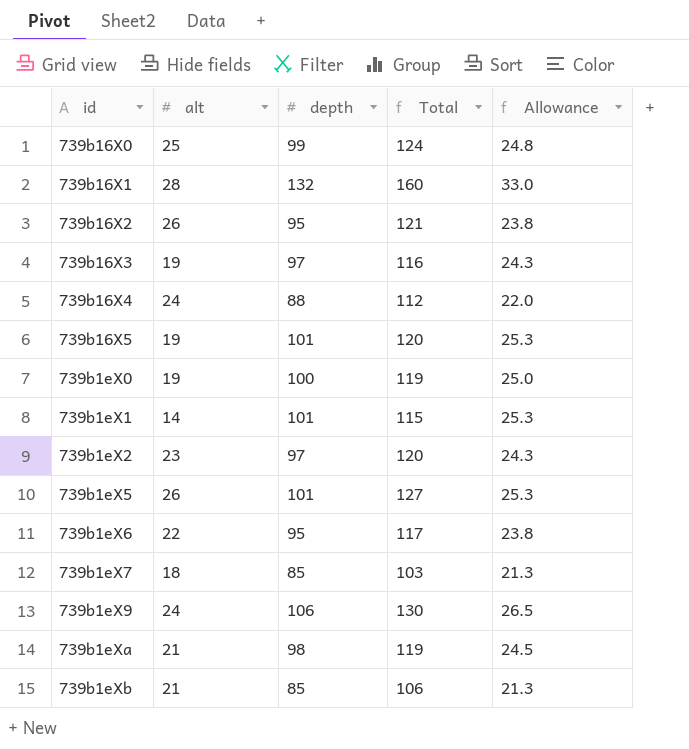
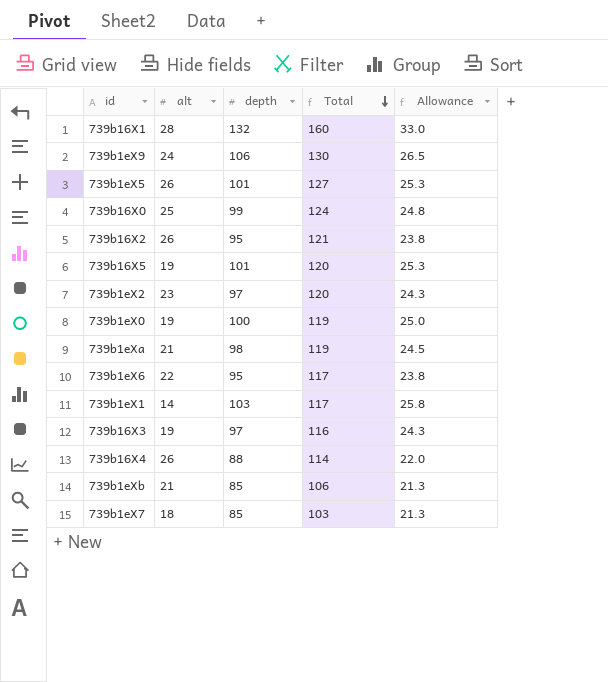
row order: none -> Total descending
739b1eX1 | depth: 101 -> 103
739b1eX1 | Total: 115 -> 117
739b1eX1 | Allowance: 25.3 -> 25.8
739b16X4 | alt: 24 -> 26
739b16X4 | Total: 112 -> 114

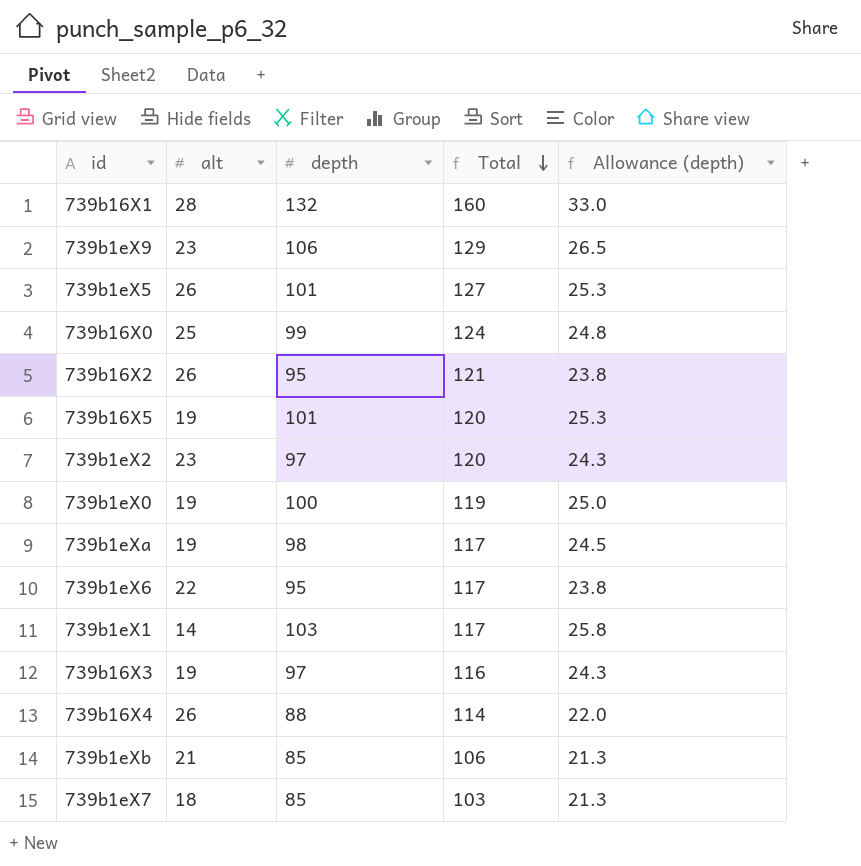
column name: Allowance -> Allowance (depth)
739b1eX9 | alt: 24 -> 23
739b1eX9 | Total: 130 -> 129
739b1eXa | alt: 21 -> 19
739b1eXa | Total: 119 -> 117

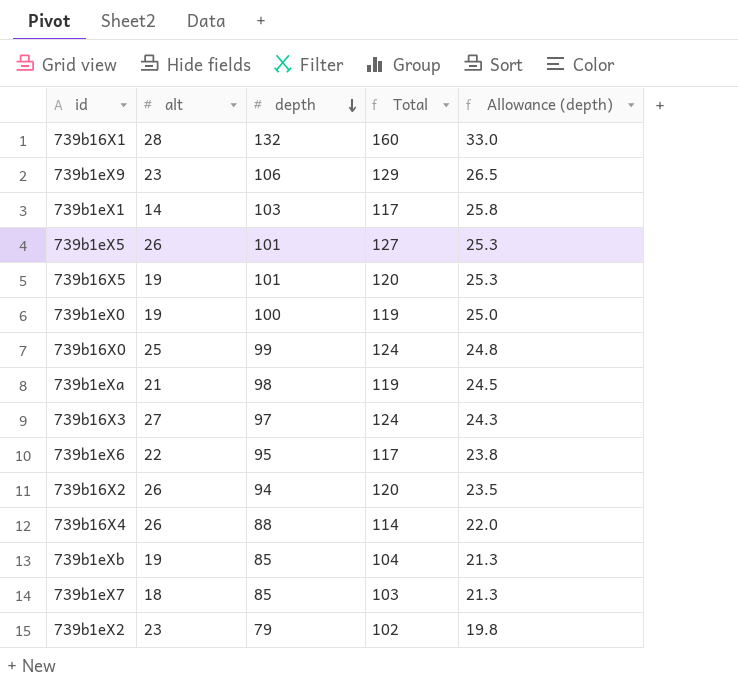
row order: Total descending -> depth descending
739b1eXa | alt: 19 -> 21
739b1eXa | Total: 117 -> 119
739b16X3 | alt: 19 -> 27
739b16X3 | Total: 116 -> 124
739b16X2 | depth: 95 -> 94
739b16X2 | Total: 121 -> 120
739b16X2 | Allowance (depth): 23.8 -> 23.5
739b1eXb | alt: 21 -> 19
739b1eXb | Total: 106 -> 104
739b1eX2 | depth: 97 -> 79
739b1eX2 | Total: 120 -> 102
739b1eX2 | Allowance (depth): 24.3 -> 19.8

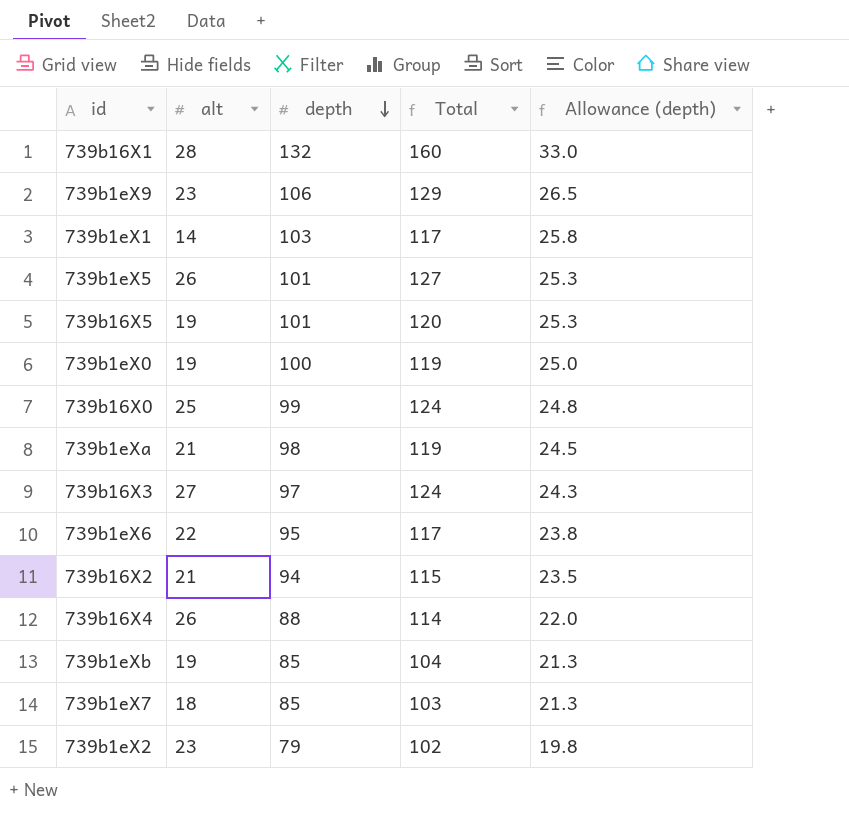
739b16X2 | alt: 26 -> 21
739b16X2 | Total: 120 -> 115

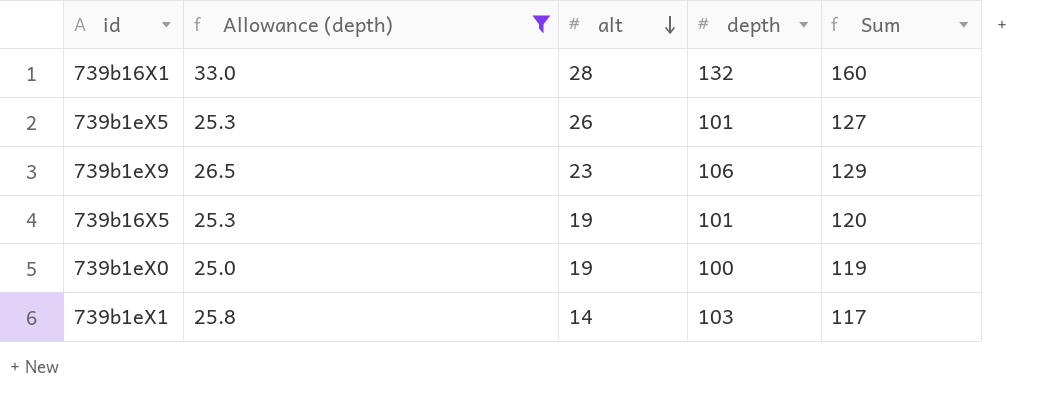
filter: none -> Allowance (depth) >= 25.0
row order: depth descending -> alt descending
column Allowance (depth) | position: 5 -> 2
column name: Total -> Sum

